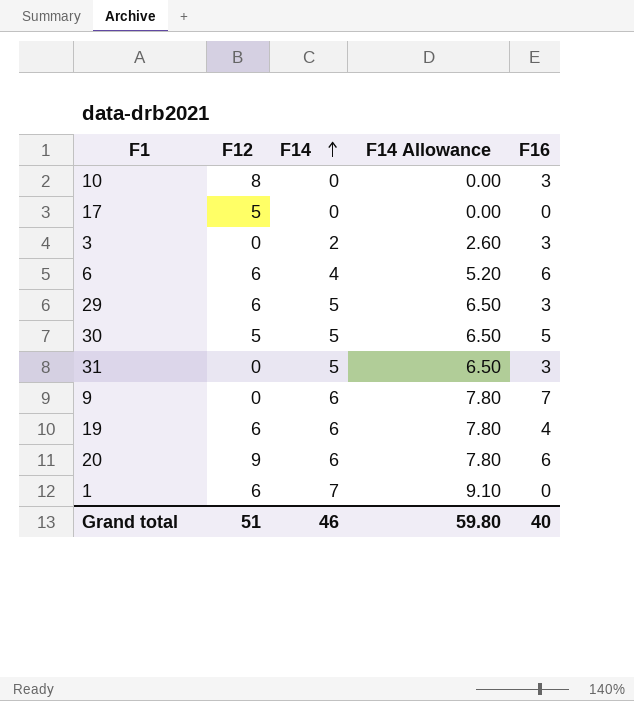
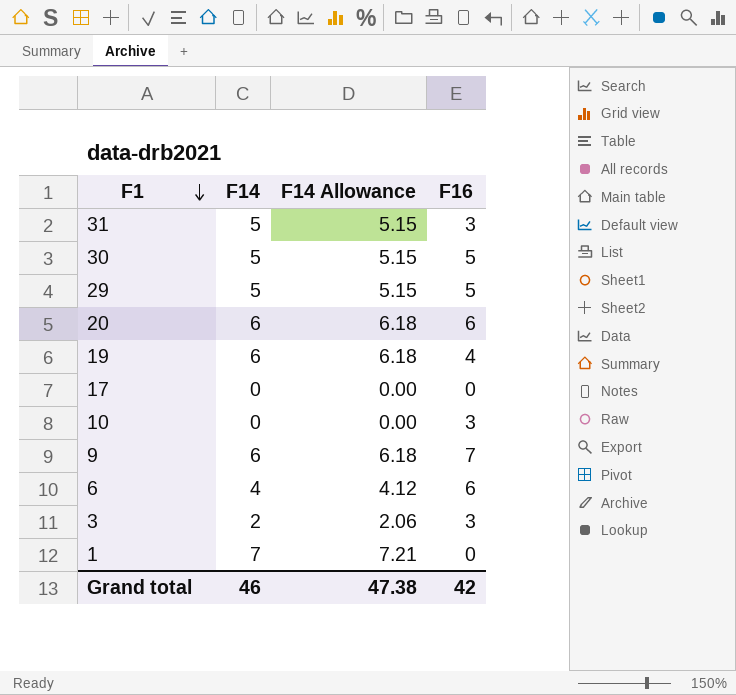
row order: F14 ascending -> F1 descending
column F12 | position: 2 -> none
column F14 Allowance | formula: [F14] * 1.3 -> [F14] * 1.03
29 | F16: 3 -> 5
Grand total | F14 Allowance: 59.80 -> 47.38
Grand total | F16: 40 -> 42

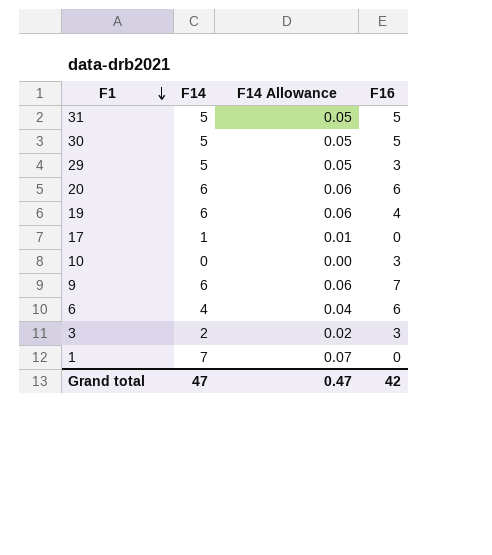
column F14 Allowance | formula: [F14] * 1.03 -> [F14] * 0.01
31 | F16: 3 -> 5
29 | F16: 5 -> 3
17 | F14: 0 -> 1
Grand total | F14: 46 -> 47
Grand total | F14 Allowance: 47.38 -> 0.47

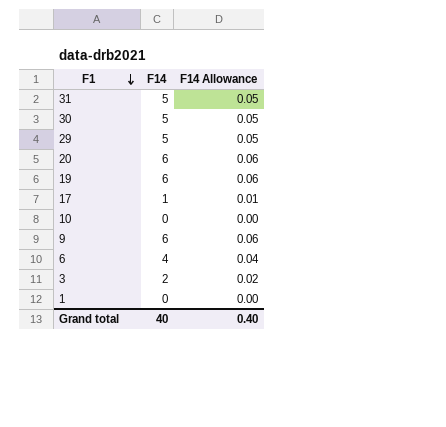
column F16 | position: 4 -> none
1 | F14: 7 -> 0
1 | F14 Allowance: 0.07 -> 0.00
Grand total | F14: 47 -> 40
Grand total | F14 Allowance: 0.47 -> 0.40

